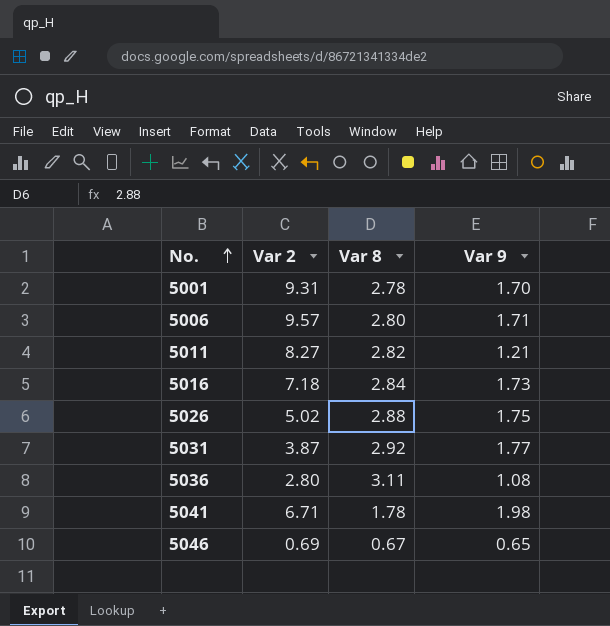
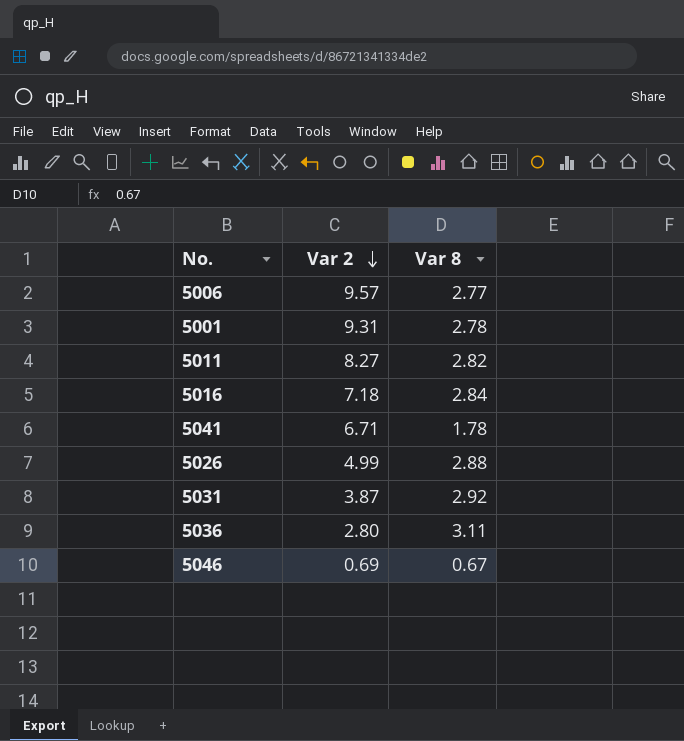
row order: No. ascending -> Var 2 descending
column Var 9 | position: 4 -> none
5006 | Var 8: 2.80 -> 2.77
5026 | Var 2: 5.02 -> 4.99

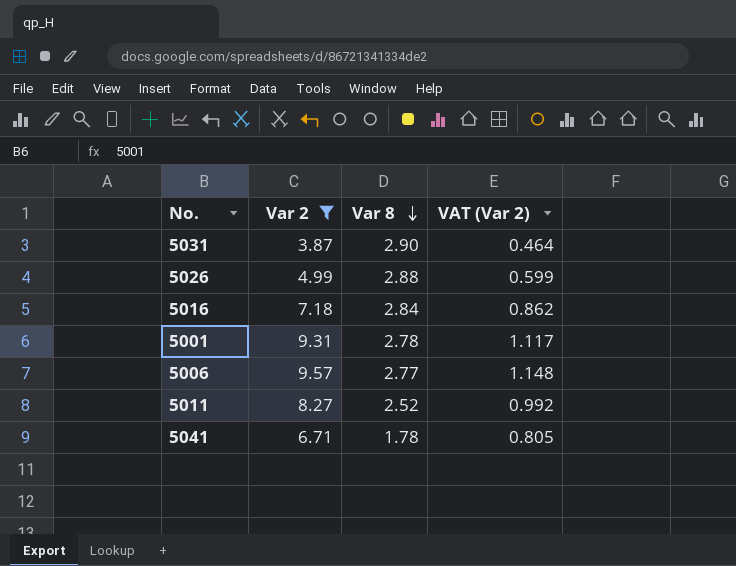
filter: none -> Var 2 >= 3.87
row order: Var 2 descending -> Var 8 descending
column VAT (Var 2) | formula: none -> [Var 2] * 0.12
5031 | Var 8: 2.92 -> 2.90
5011 | Var 8: 2.82 -> 2.52

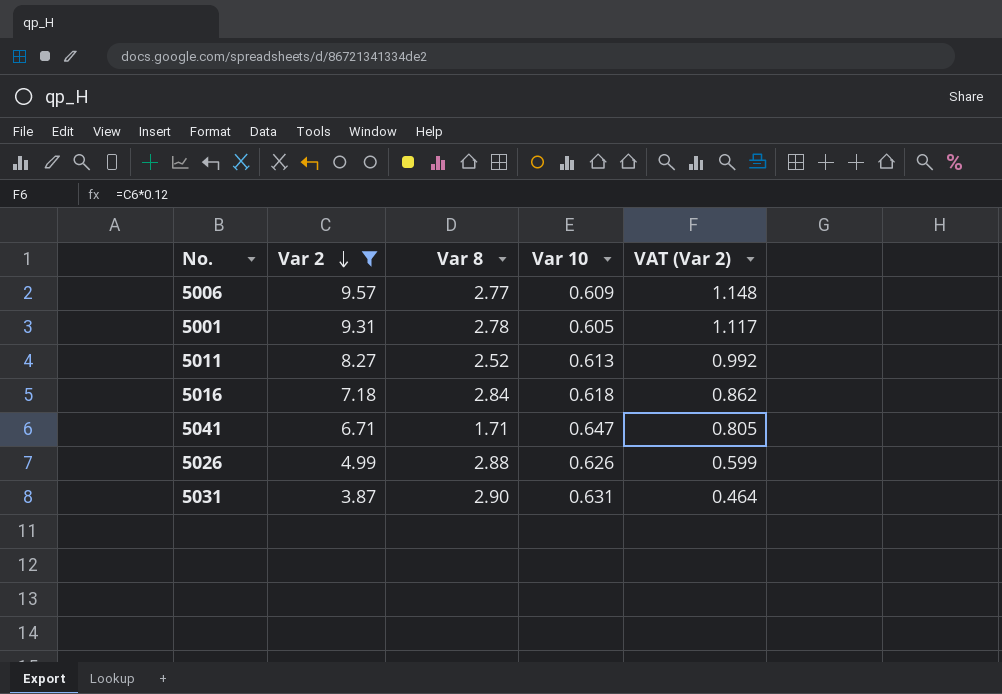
row order: Var 8 descending -> Var 2 descending
column Var 10 | position: none -> 4
5041 | Var 8: 1.78 -> 1.71

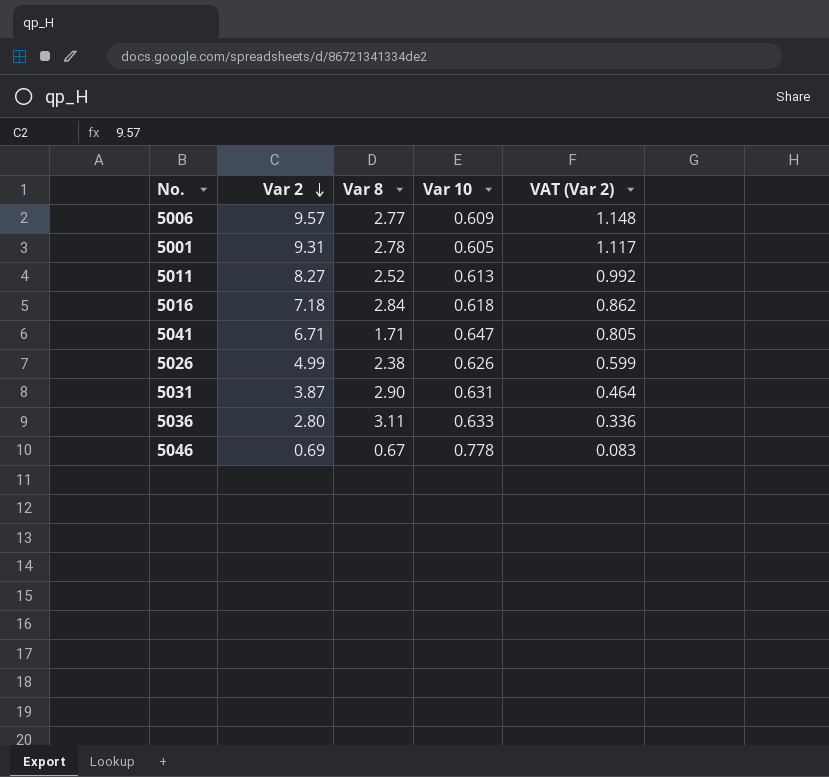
filter: Var 2 >= 3.87 -> none
5026 | Var 8: 2.88 -> 2.38

